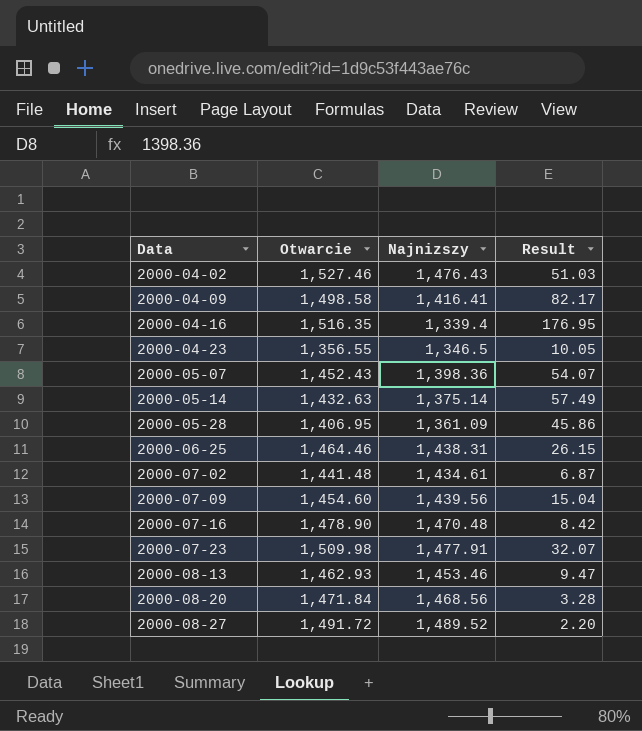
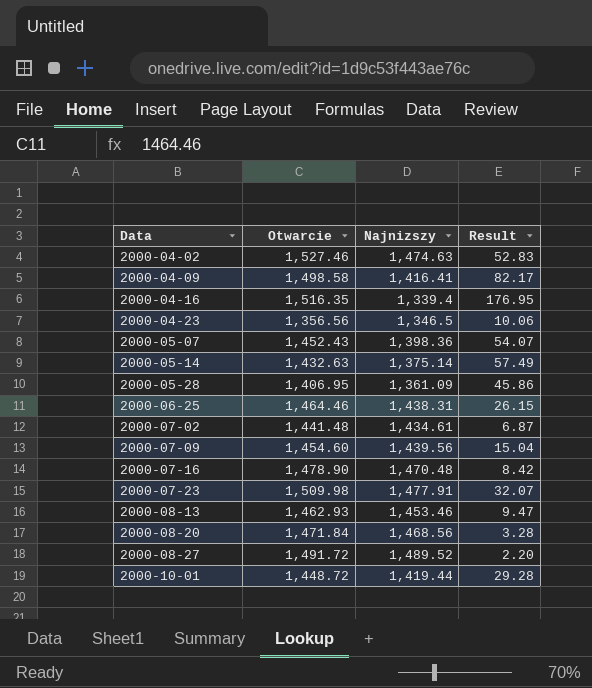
2000-04-02 | Najnizszy: 1,476.43 -> 1,474.63
2000-04-02 | Result: 51.03 -> 52.83
2000-04-23 | Otwarcie: 1,356.55 -> 1,356.56
2000-04-23 | Result: 10.05 -> 10.06
row 2000-10-01: none -> 1,448.72 | 1,419.44 | 29.28

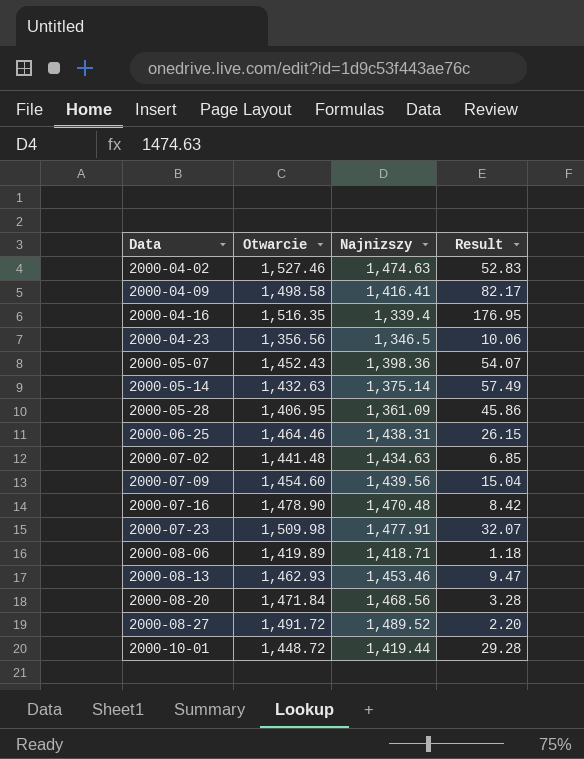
2000-07-02 | Najnizszy: 1,434.61 -> 1,434.63
2000-07-02 | Result: 6.87 -> 6.85
row 2000-08-06: none -> 1,419.89 | 1,418.71 | 1.18

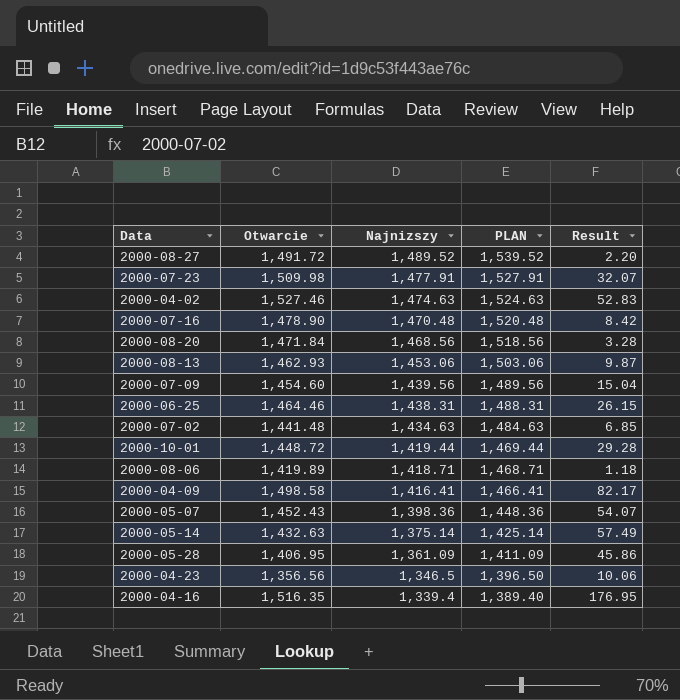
row order: Data ascending -> Najnizszy descending
column PLAN | formula: none -> [Najnizszy] + 50
2000-08-13 | Najnizszy: 1,453.46 -> 1,453.06
2000-08-13 | Result: 9.47 -> 9.87

